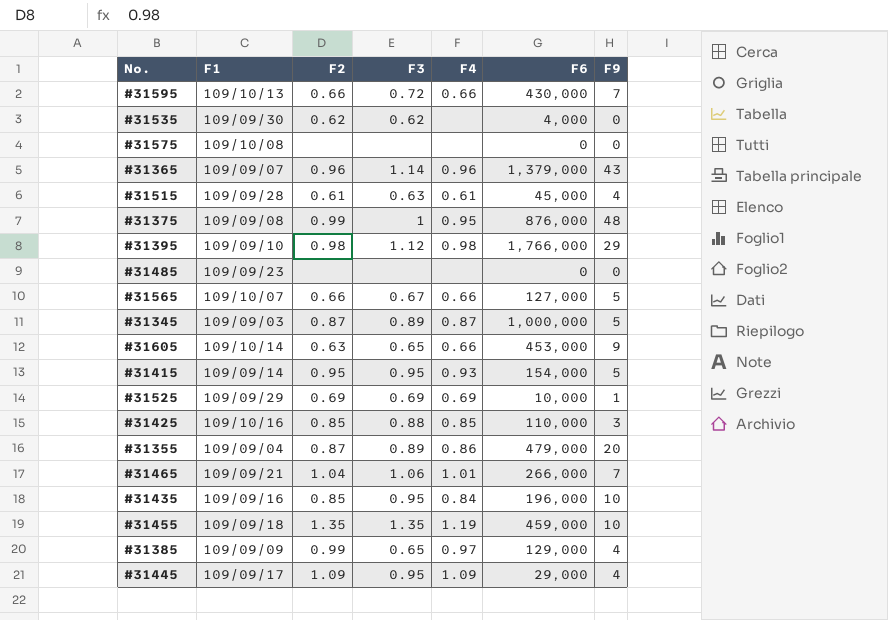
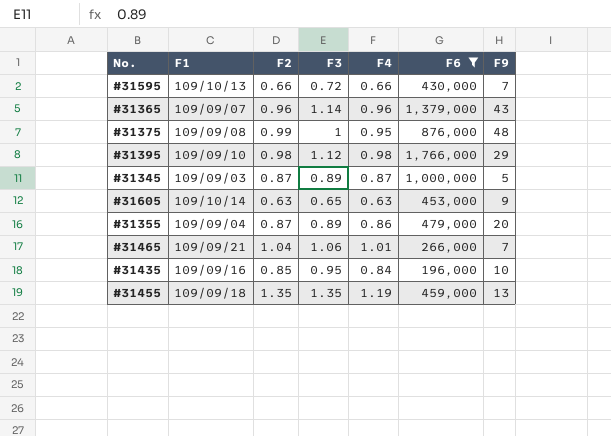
filter: none -> F6 >= 196,000
#31605 | F4: 0.66 -> 0.63
#31455 | F9: 10 -> 13

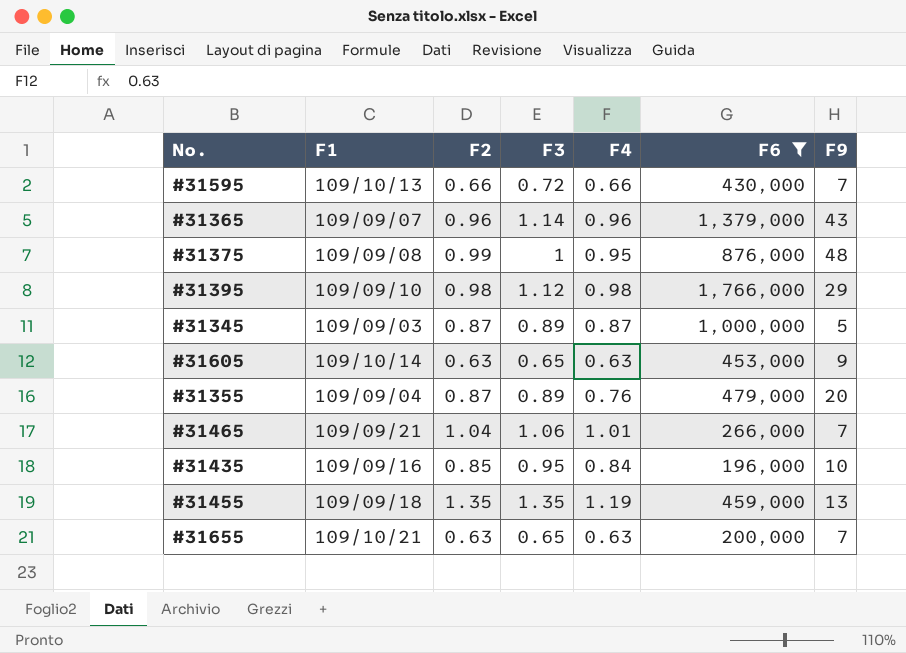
#31355 | F4: 0.86 -> 0.76
row #31655: none -> 109/10/21 | 0.63 | 0.65 | 0.63 | 200,000 | 7

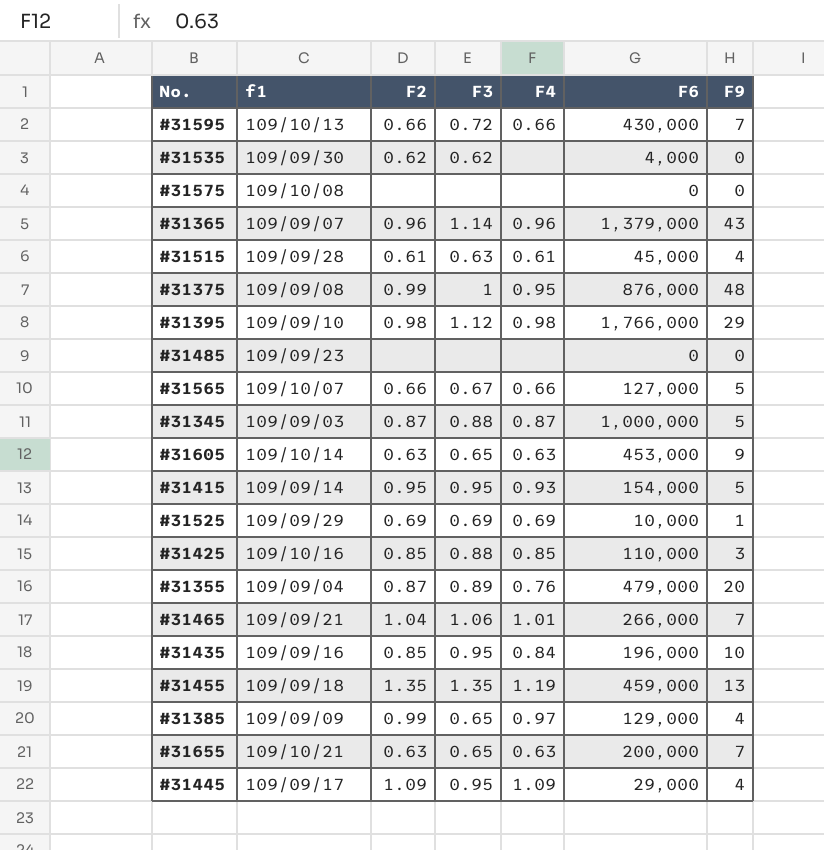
filter: F6 >= 196,000 -> none
column name: F1 -> f1
#31345 | F3: 0.89 -> 0.88

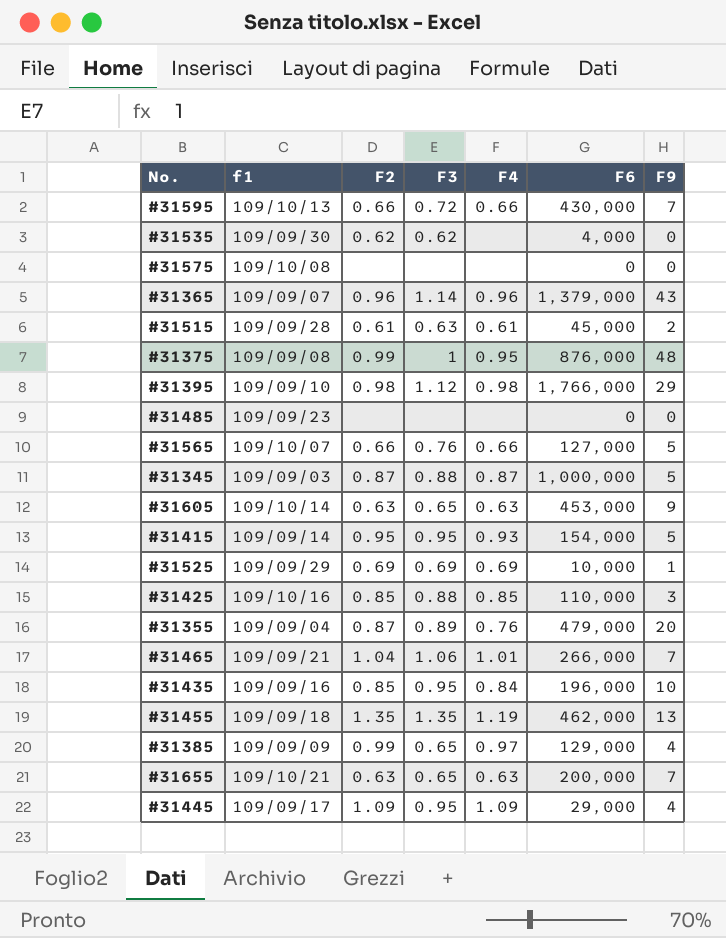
#31515 | F9: 4 -> 2
#31565 | F3: 0.67 -> 0.76
#31455 | F6: 459,000 -> 462,000

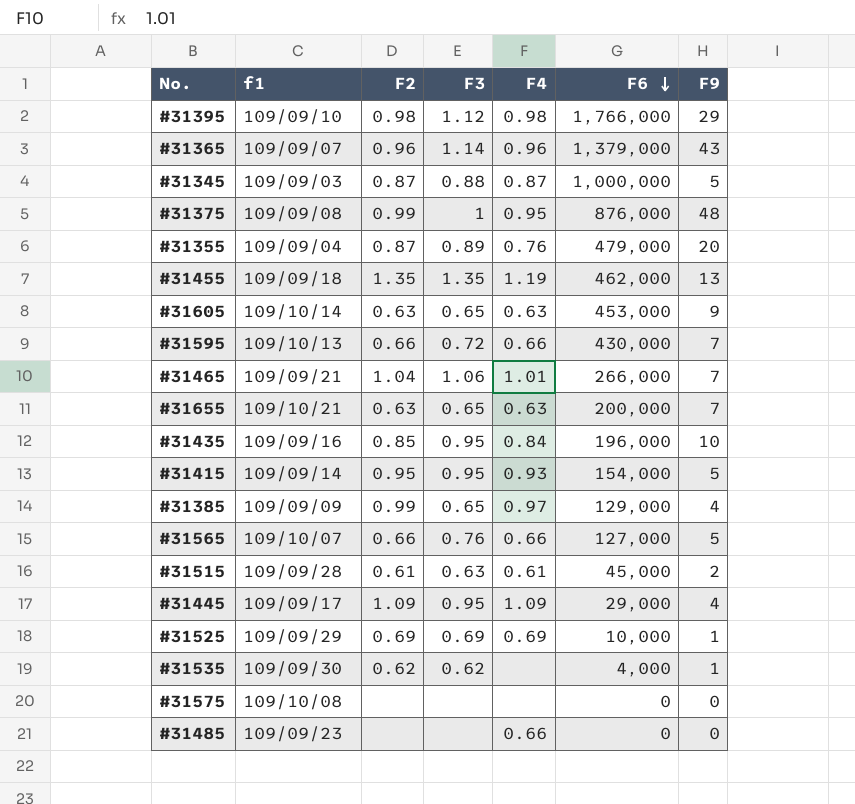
row order: none -> F6 descending
row #31425: 109/10/16 | 0.85 | 0.88 | 0.85 | 110,000 | 3 -> none
#31535 | F9: 0 -> 1
#31485 | F4: none -> 0.66

